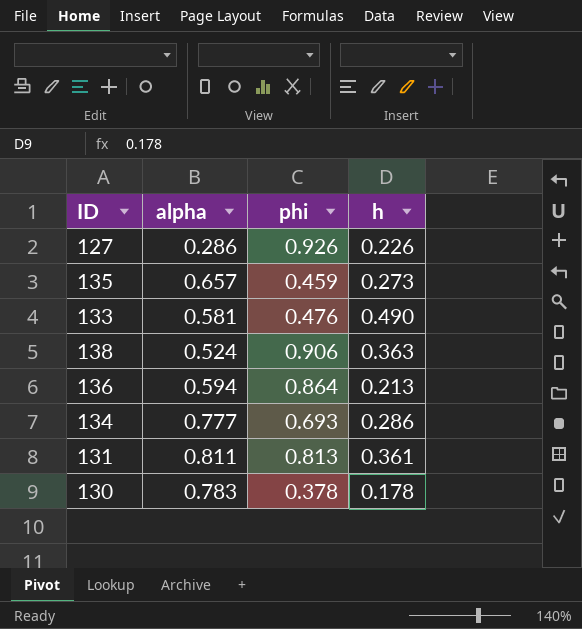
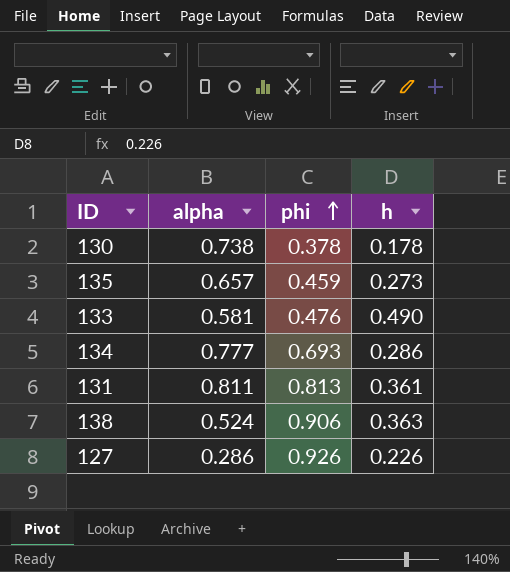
row order: none -> phi ascending
row 136: 0.594 | 0.864 | 0.213 -> none
130 | alpha: 0.783 -> 0.738

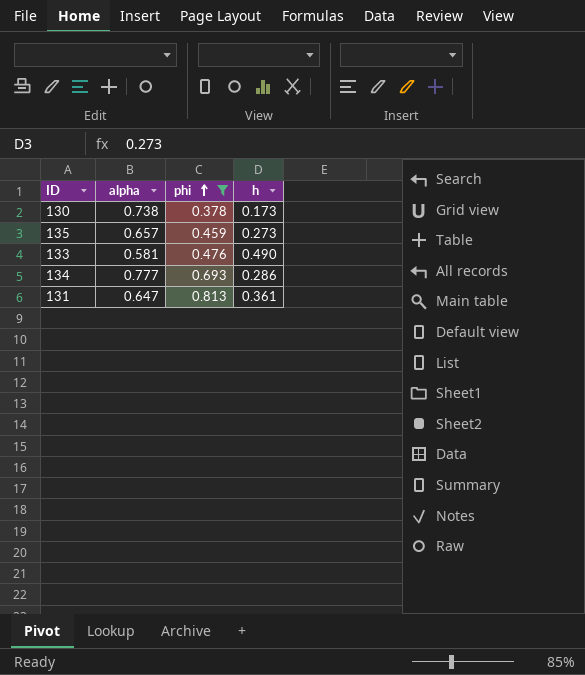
filter: none -> phi <= 0.813
130 | h: 0.178 -> 0.173
131 | alpha: 0.811 -> 0.647

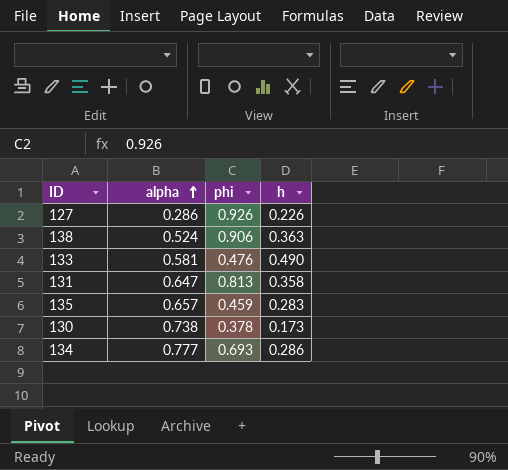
filter: phi <= 0.813 -> none
row order: phi ascending -> alpha ascending
131 | h: 0.361 -> 0.358
135 | h: 0.273 -> 0.283

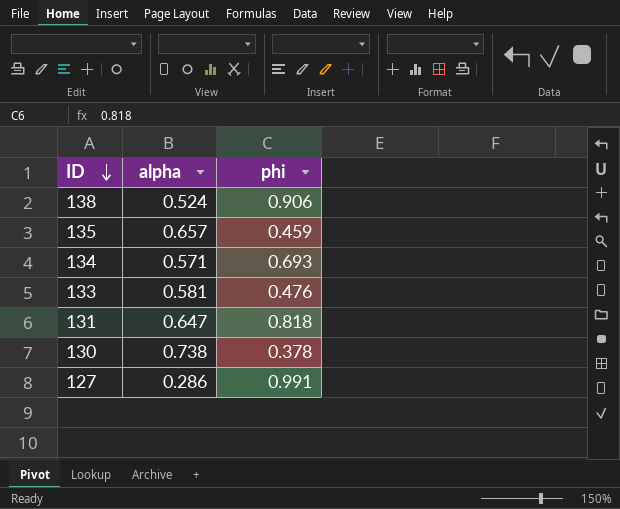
row order: alpha ascending -> ID descending
column h | position: 4 -> none
134 | alpha: 0.777 -> 0.571
131 | phi: 0.813 -> 0.818
127 | phi: 0.926 -> 0.991

